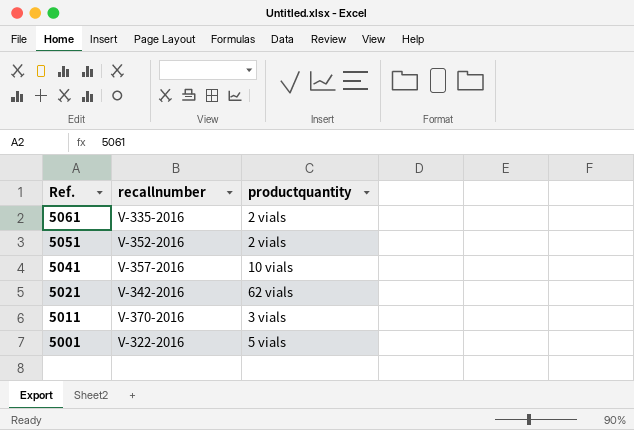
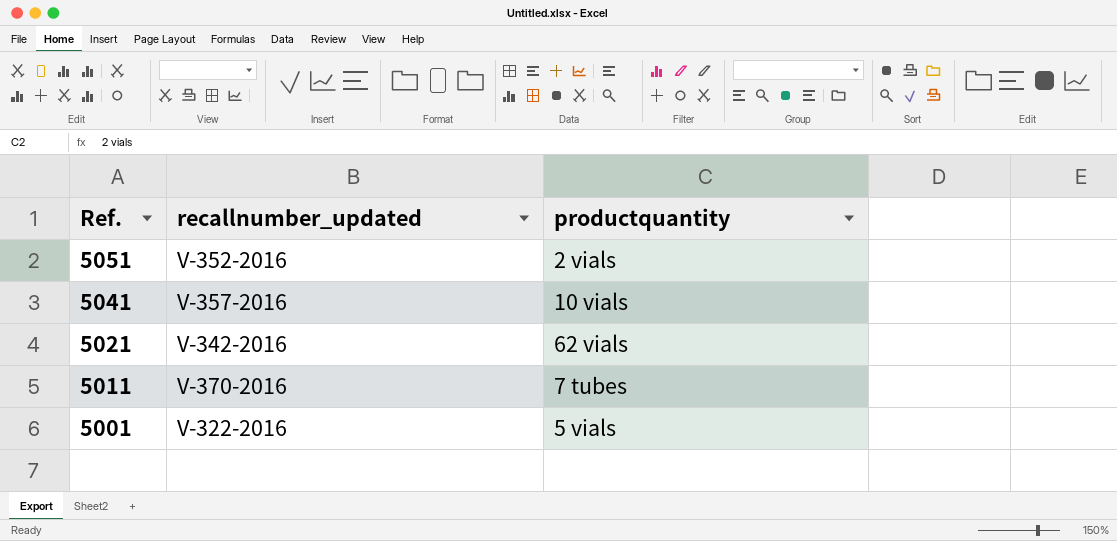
column name: recallnumber -> recallnumber_updated
row 5061: V-335-2016 | 2 vials -> none
5011 | productquantity: 3 vials -> 7 tubes

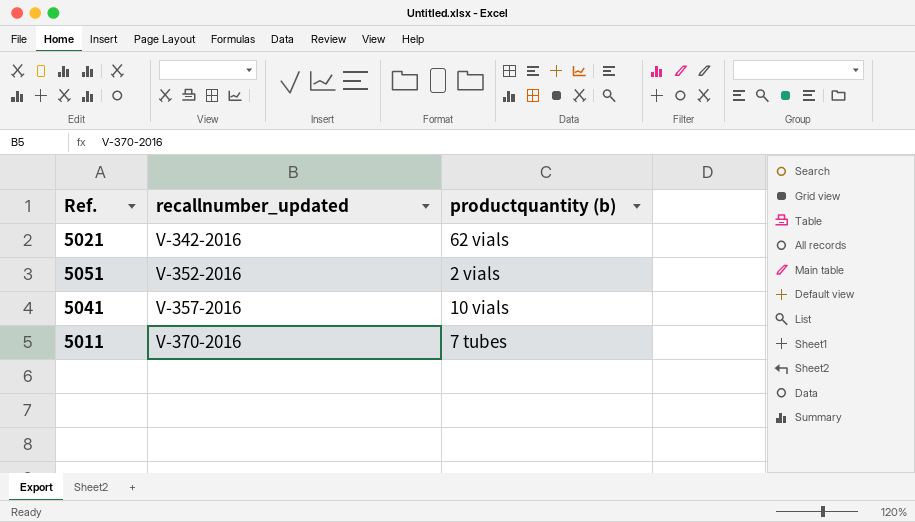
row order: Ref. descending -> recallnumber_updated ascending
column name: productquantity -> productquantity (b)
row 5001: V-322-2016 | 5 vials -> none

